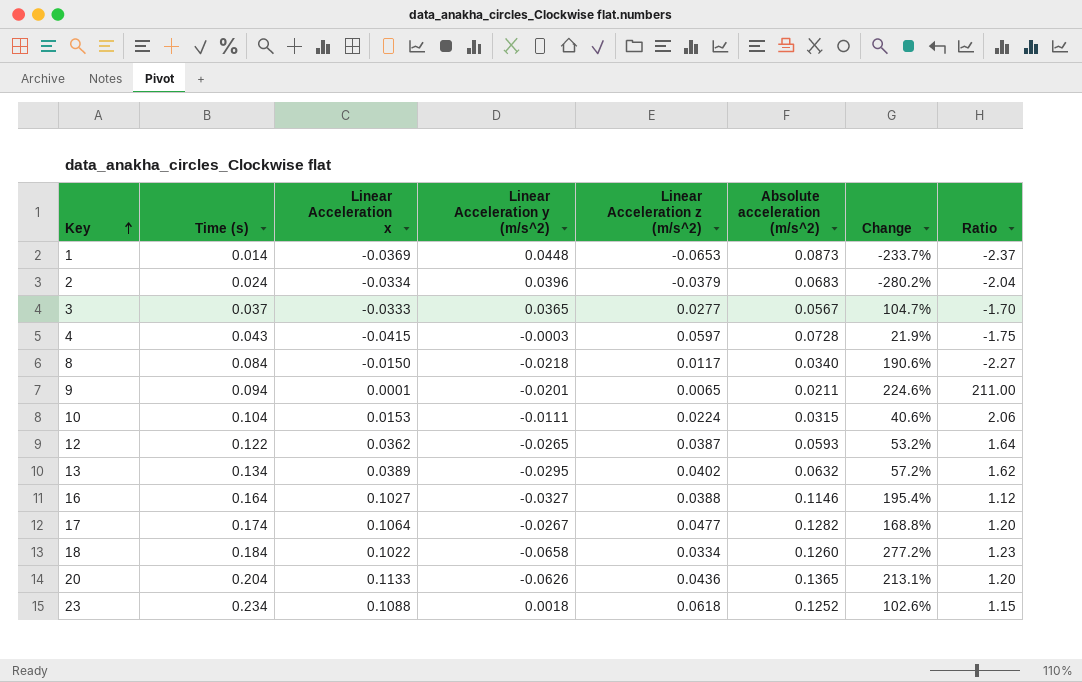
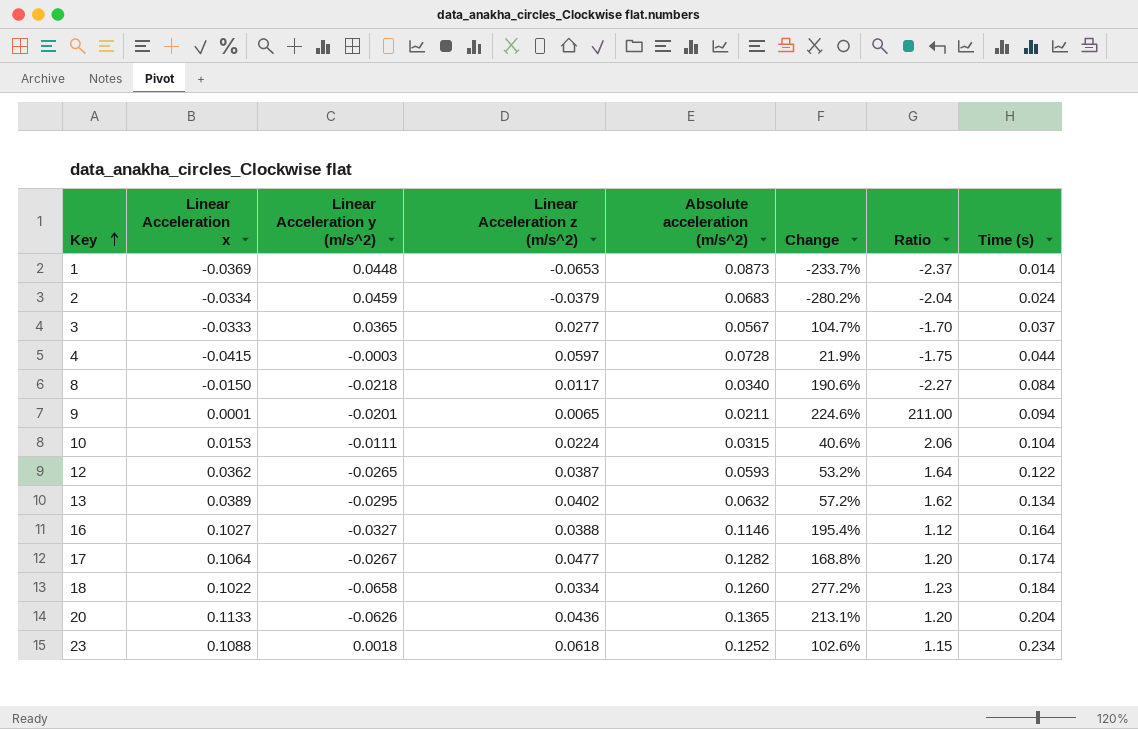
column Time (s) | position: 2 -> 8
2 | Linear Acceleration y (m/s^2): 0.0396 -> 0.0459
4 | Time (s): 0.043 -> 0.044

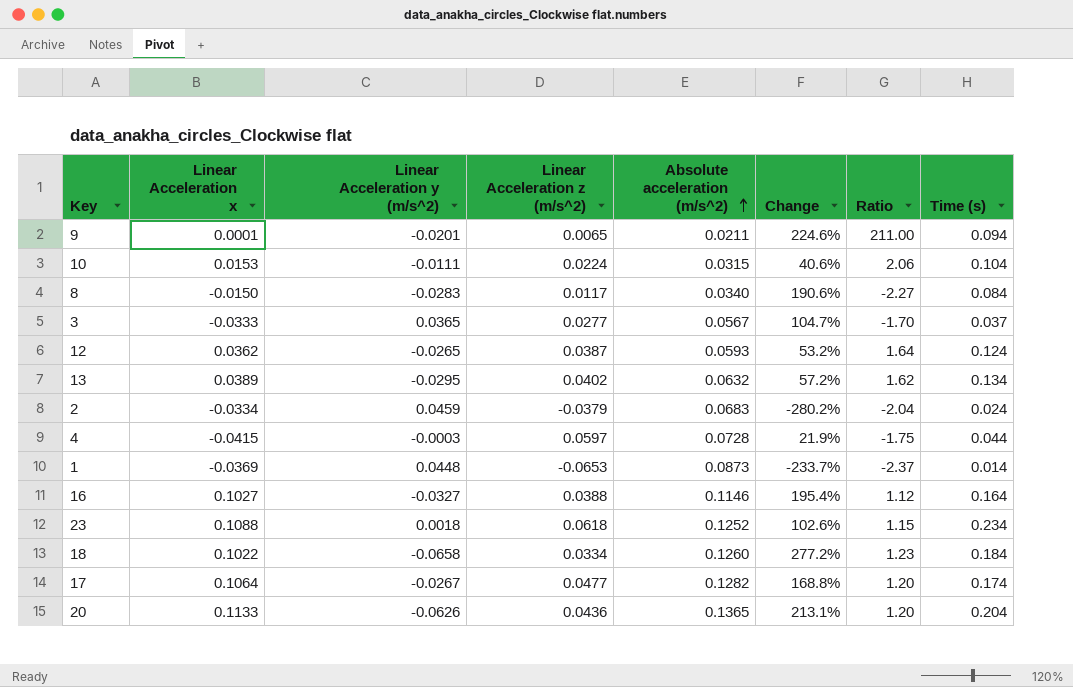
row order: Key ascending -> Absolute acceleration (m/s^2) ascending
8 | Linear Acceleration y (m/s^2): -0.0218 -> -0.0283
12 | Time (s): 0.122 -> 0.124

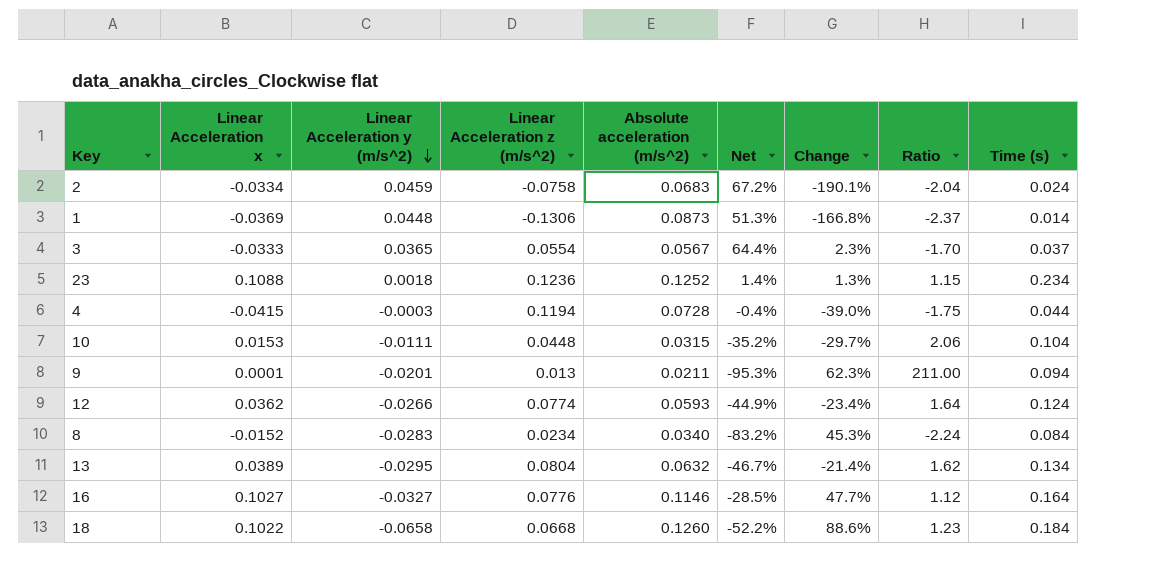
row order: Absolute acceleration (m/s^2) ascending -> Linear Acceleration y (m/s^2) descending
column Net | formula: none -> [Linear Acceleration y (m/s^2)] / [Absolute acceleration (m/s^2)]
row 17: 0.1064 | -0.0267 | 0.0477 | 0.1282 | 168.8% | 1.20 | 0.174 -> none
row 20: 0.1133 | -0.0626 | 0.0436 | 0.1365 | 213.1% | 1.20 | 0.204 -> none
2 | Linear Acceleration z (m/s^2): -0.0379 -> -0.0758
2 | Change: -280.2% -> -190.1%
1 | Linear Acceleration z (m/s^2): -0.0653 -> -0.1306
1 | Change: -233.7% -> -166.8%
3 | Linear Acceleration z (m/s^2): 0.0277 -> 0.0554
3 | Change: 104.7% -> 2.3%
23 | Linear Acceleration z (m/s^2): 0.0618 -> 0.1236
23 | Change: 102.6% -> 1.3%
4 | Linear Acceleration z (m/s^2): 0.0597 -> 0.1194
4 | Change: 21.9% -> -39.0%
10 | Linear Acceleration z (m/s^2): 0.0224 -> 0.0448
10 | Change: 40.6% -> -29.7%
9 | Linear Acceleration z (m/s^2): 0.0065 -> 0.013
9 | Change: 224.6% -> 62.3%
12 | Linear Acceleration y (m/s^2): -0.0265 -> -0.0266
12 | Linear Acceleration z (m/s^2): 0.0387 -> 0.0774
12 | Change: 53.2% -> -23.4%
8 | Linear Acceleration x: -0.0150 -> -0.0152
8 | Linear Acceleration z (m/s^2): 0.0117 -> 0.0234
8 | Change: 190.6% -> 45.3%
8 | Ratio: -2.27 -> -2.24
13 | Linear Acceleration z (m/s^2): 0.0402 -> 0.0804
13 | Change: 57.2% -> -21.4%
16 | Linear Acceleration z (m/s^2): 0.0388 -> 0.0776
16 | Change: 195.4% -> 47.7%
18 | Linear Acceleration z (m/s^2): 0.0334 -> 0.0668
18 | Change: 277.2% -> 88.6%

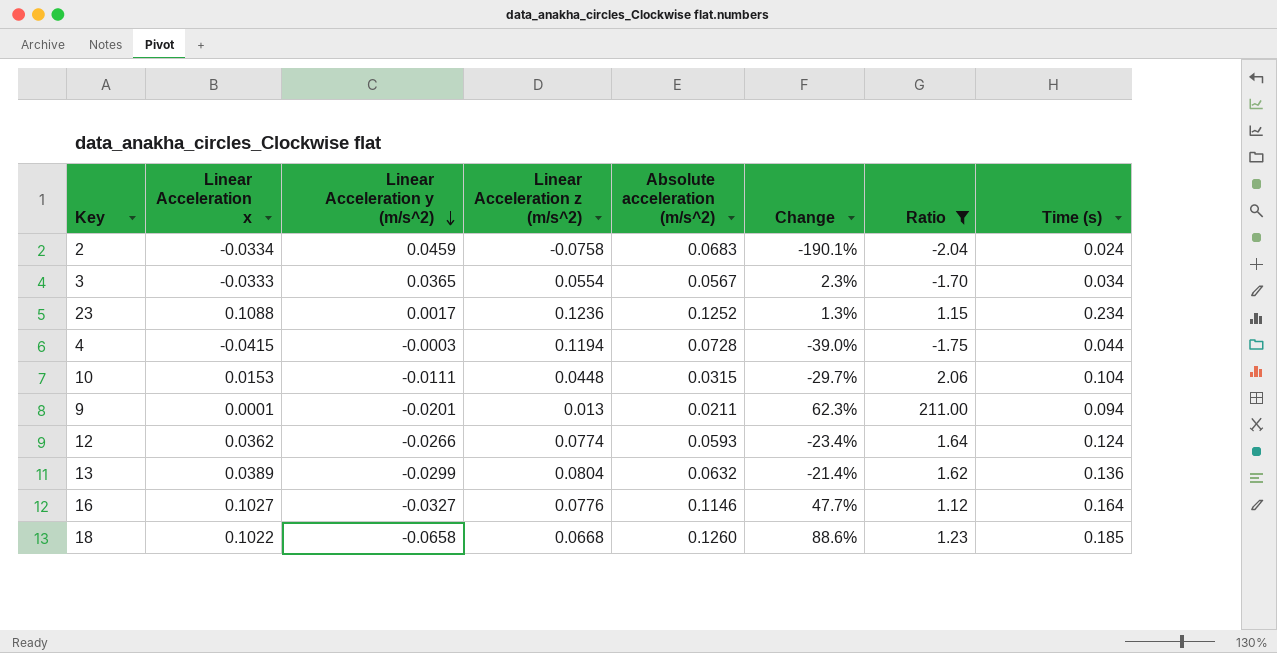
filter: none -> Ratio >= -2.04
column Net | formula: [Linear Acceleration y (m/s^2)] / [Absolute acceleration (m/s^2)] -> none
3 | Time (s): 0.037 -> 0.034
23 | Linear Acceleration y (m/s^2): 0.0018 -> 0.0017
13 | Linear Acceleration y (m/s^2): -0.0295 -> -0.0299
13 | Time (s): 0.134 -> 0.136
18 | Time (s): 0.184 -> 0.185

